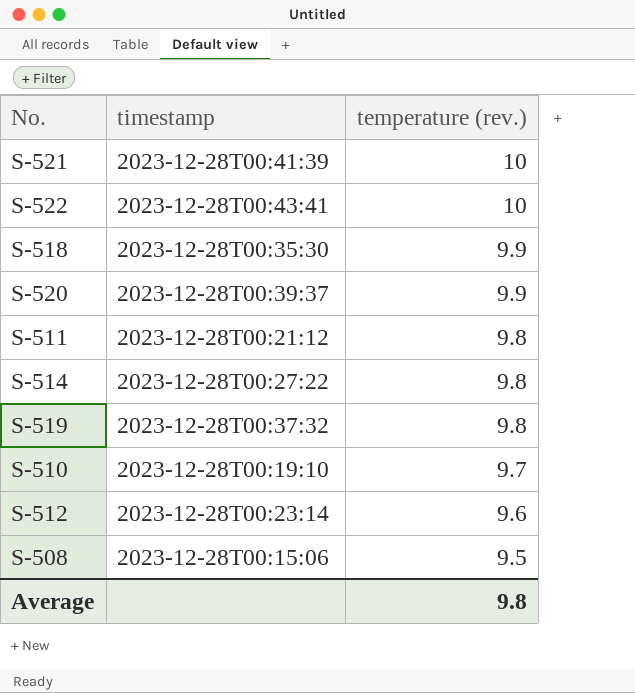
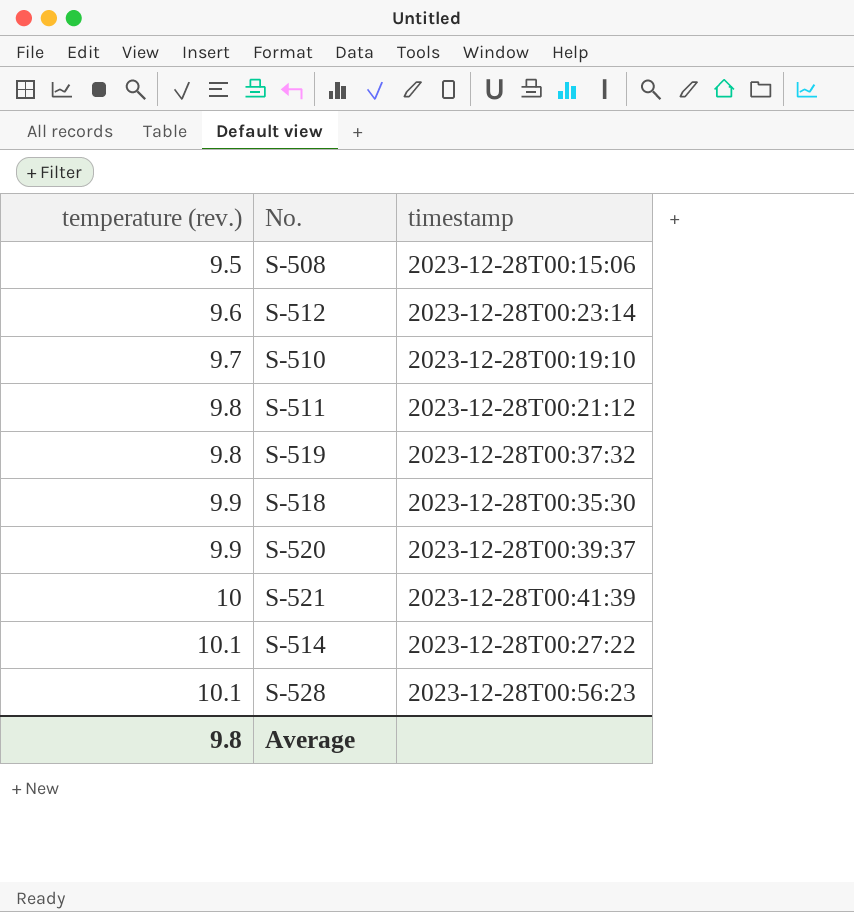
row order: temperature (rev.) descending -> temperature (rev.) ascending
column temperature (rev.) | position: 3 -> 1
row S-522: 2023-12-28T00:43:41 | 10 -> none
S-514 | temperature (rev.): 9.8 -> 10.1
row S-528: none -> 10.1 | 2023-12-28T00:56:23

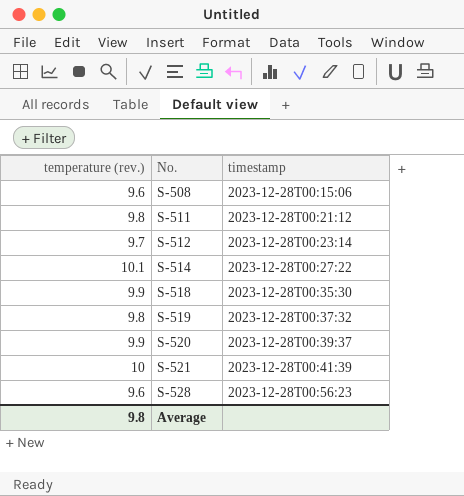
row order: temperature (rev.) ascending -> No. ascending
row S-510: 9.7 | 2023-12-28T00:19:10 -> none
S-508 | temperature (rev.): 9.5 -> 9.6
S-512 | temperature (rev.): 9.6 -> 9.7
S-528 | temperature (rev.): 10.1 -> 9.6

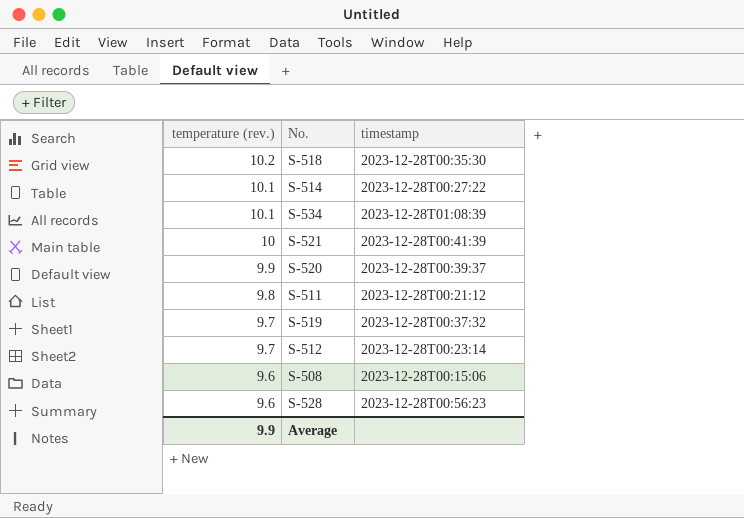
row order: No. ascending -> temperature (rev.) descending
S-518 | temperature (rev.): 9.9 -> 10.2
row S-534: none -> 10.1 | 2023-12-28T01:08:39
S-519 | temperature (rev.): 9.8 -> 9.7
Average | temperature (rev.): 9.8 -> 9.9

